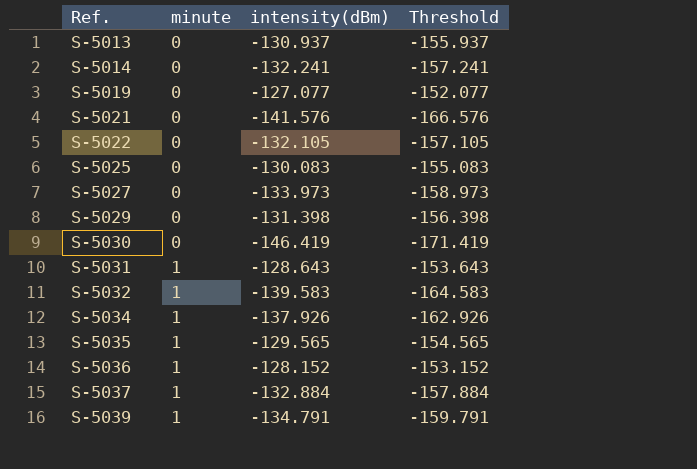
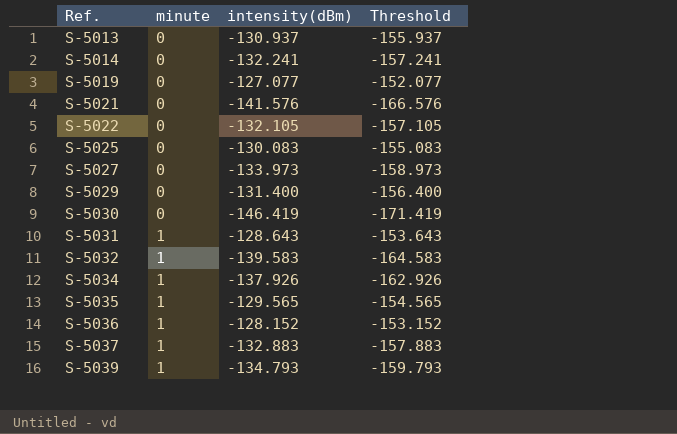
S-5029 | intensity(dBm): -131.398 -> -131.400
S-5029 | Threshold: -156.398 -> -156.400
S-5037 | intensity(dBm): -132.884 -> -132.883
S-5037 | Threshold: -157.884 -> -157.883
S-5039 | intensity(dBm): -134.791 -> -134.793
S-5039 | Threshold: -159.791 -> -159.793

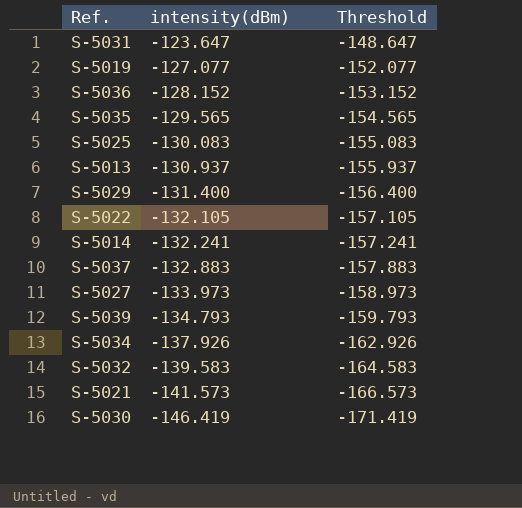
row order: Ref. ascending -> intensity(dBm) descending
column minute | position: 2 -> none
S-5031 | intensity(dBm): -128.643 -> -123.647
S-5031 | Threshold: -153.643 -> -148.647
S-5021 | intensity(dBm): -141.576 -> -141.573
S-5021 | Threshold: -166.576 -> -166.573

